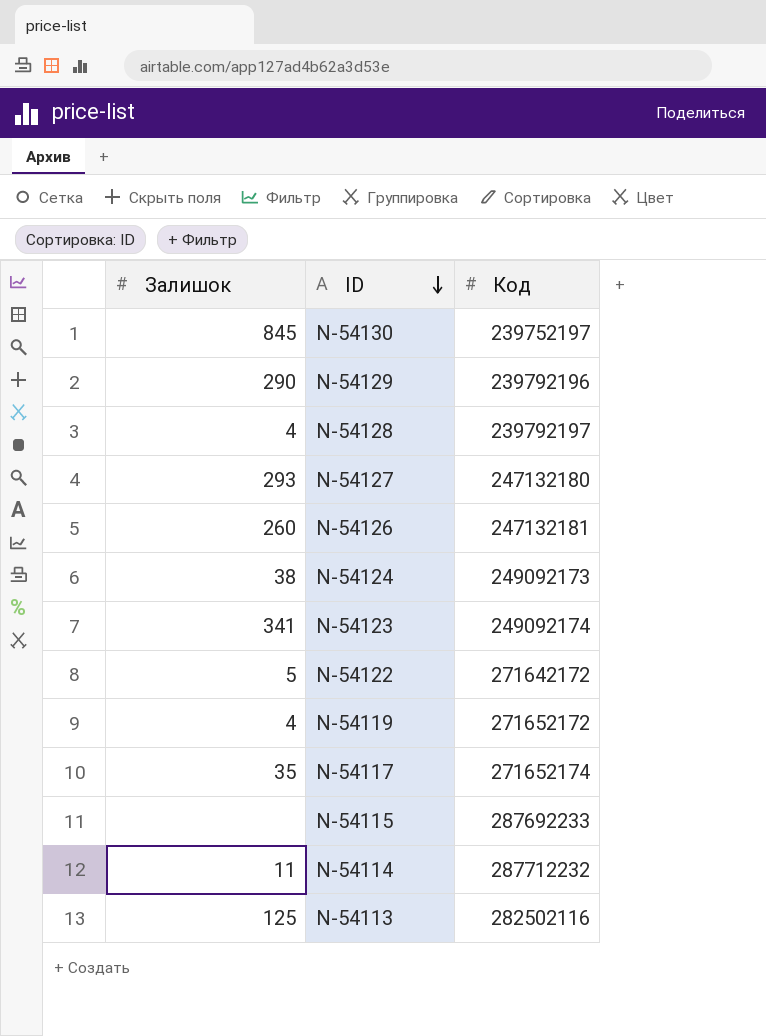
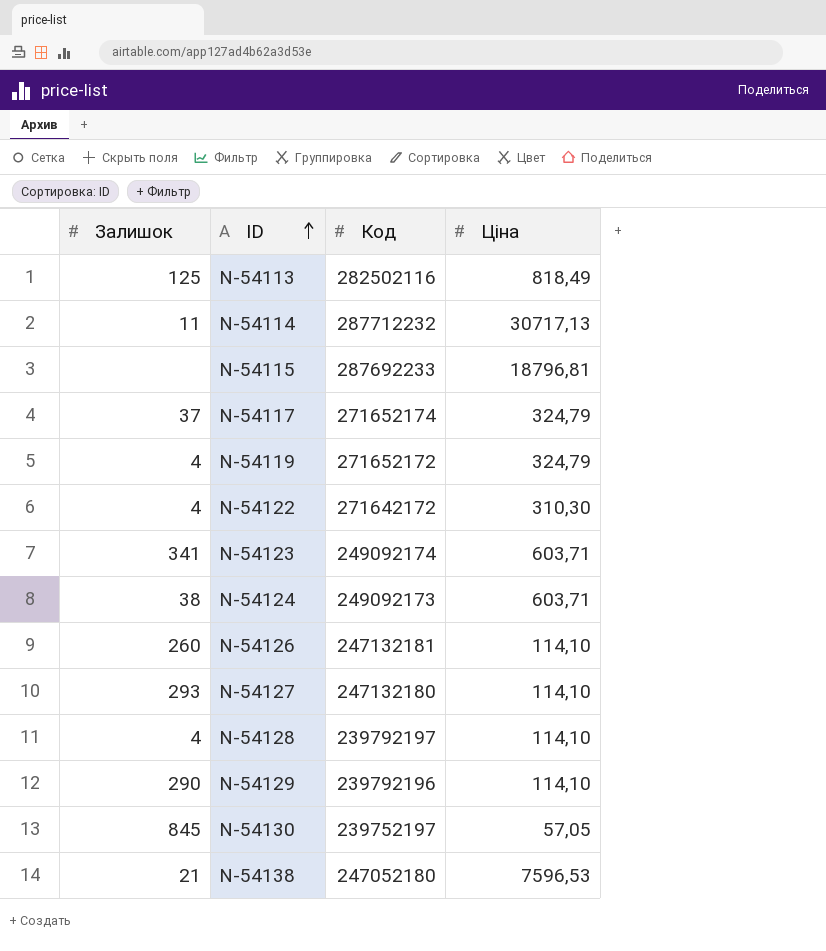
row order: ID descending -> ID ascending
column Ціна | position: none -> 4
N-54117 | Залишок: 35 -> 37
N-54122 | Залишок: 5 -> 4
row N-54138: none -> 21 | 247052180 | 7596,53

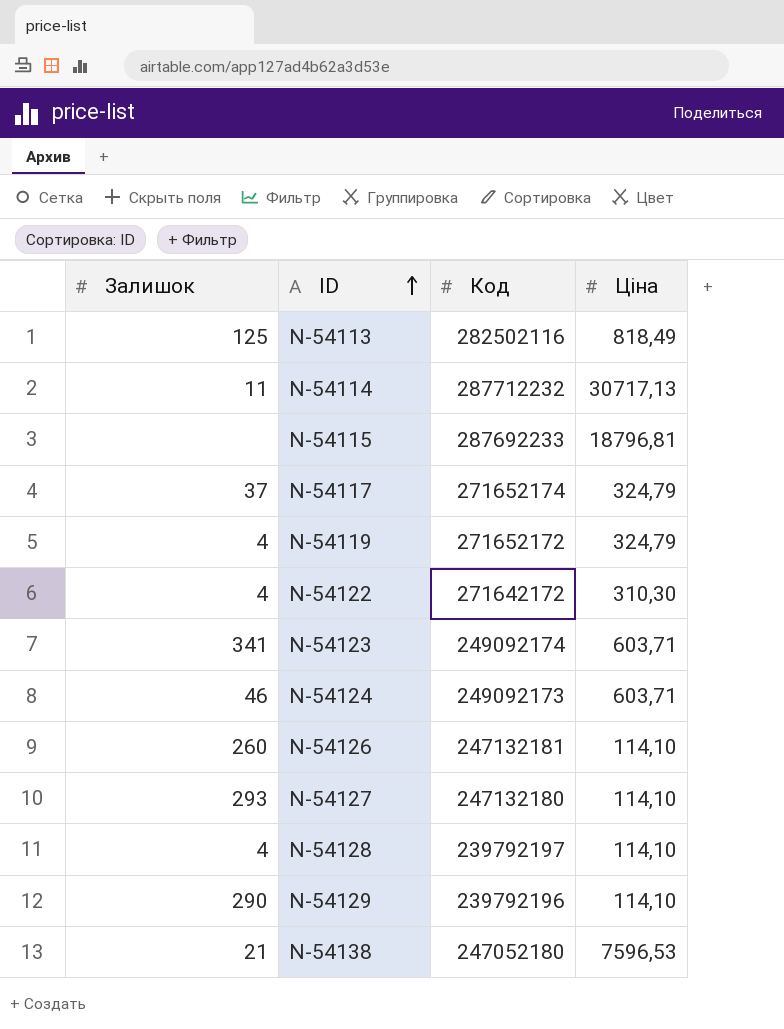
row N-54130: 845 | 239752197 | 57,05 -> none
N-54124 | Залишок: 38 -> 46

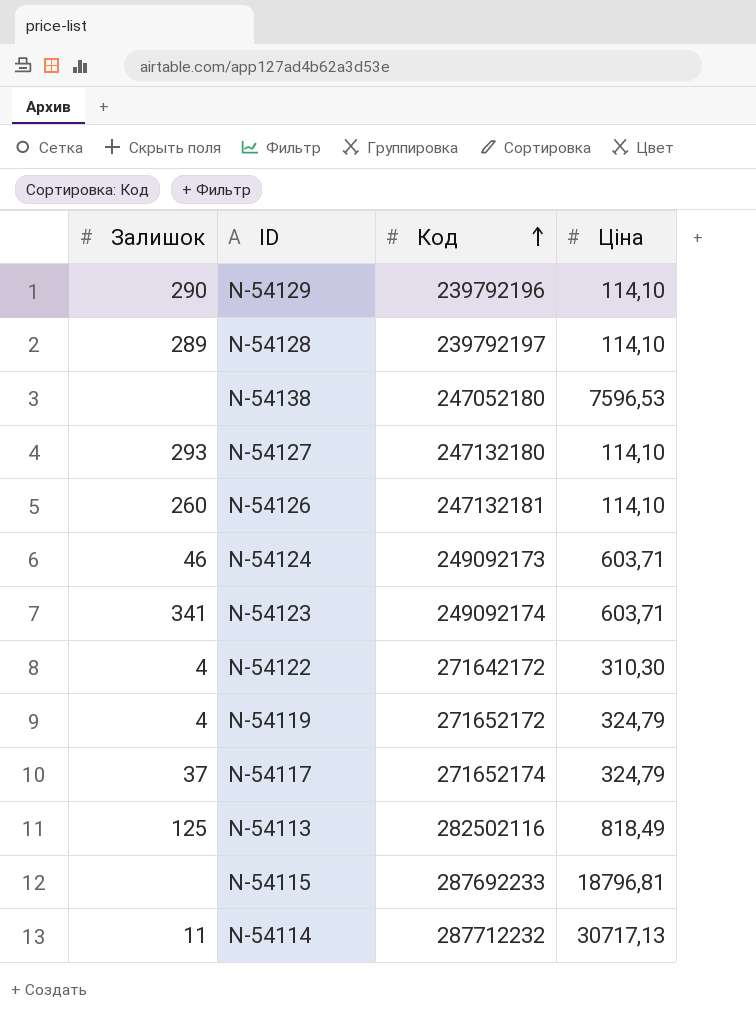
row order: ID ascending -> Код ascending
N-54128 | Залишок: 4 -> 289
N-54138 | Залишок: 21 -> none

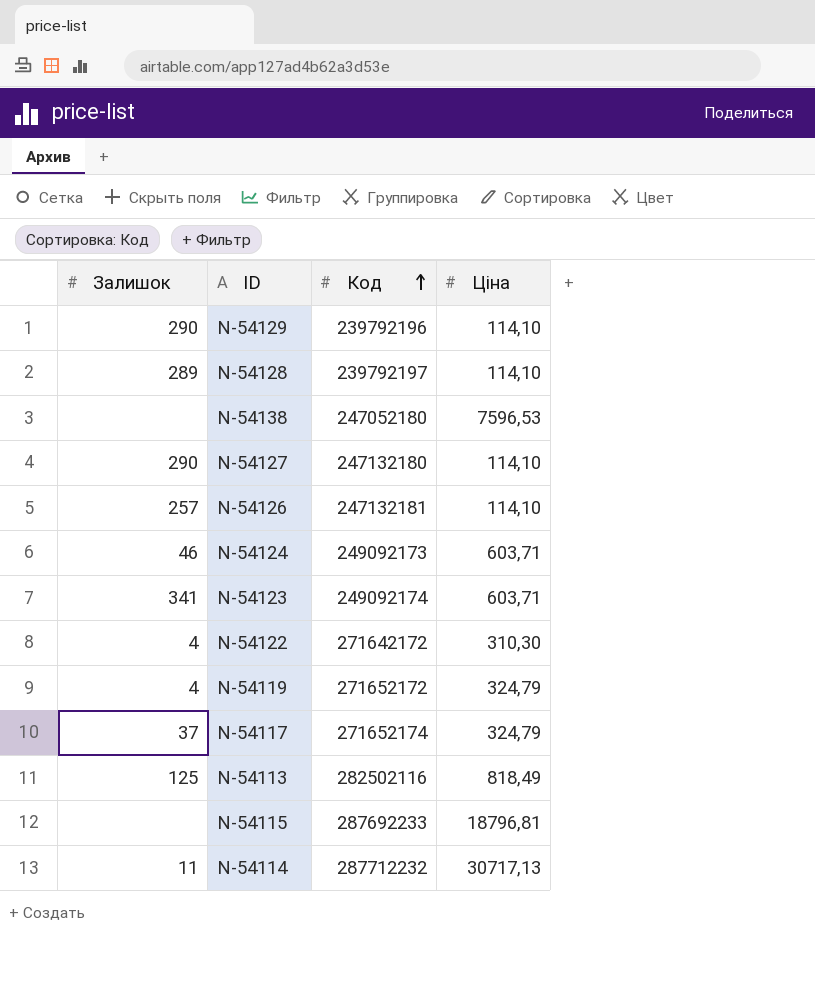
N-54127 | Залишок: 293 -> 290
N-54126 | Залишок: 260 -> 257

